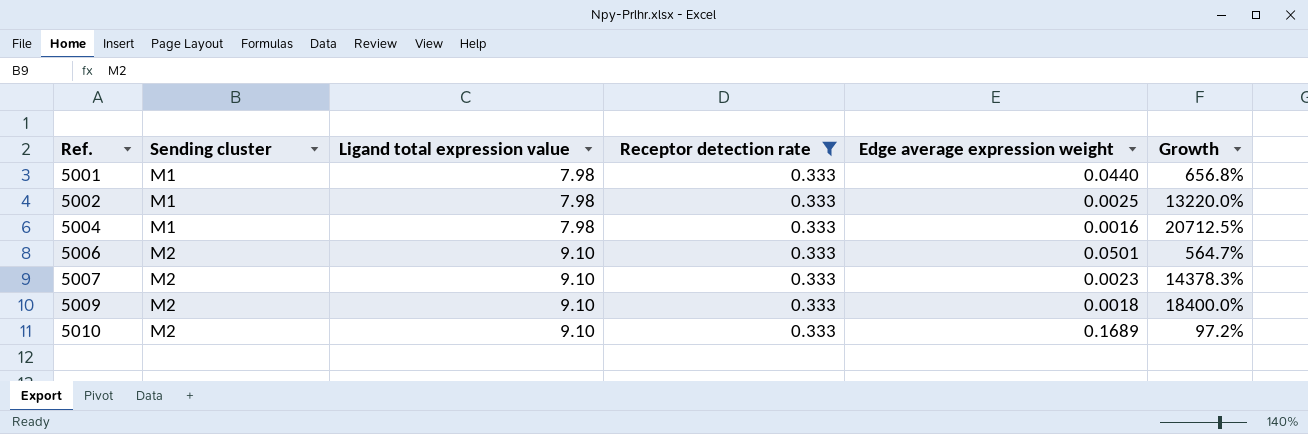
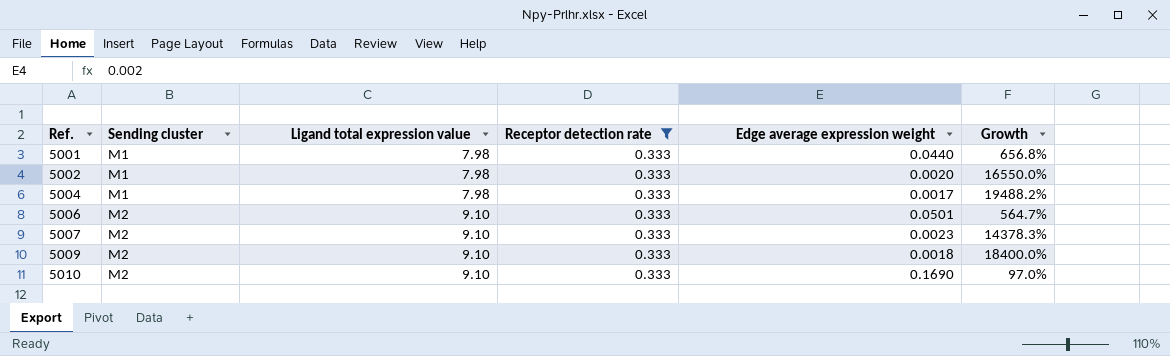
5002 | Edge average expression weight: 0.0025 -> 0.0020
5002 | Growth: 13220.0% -> 16550.0%
5004 | Edge average expression weight: 0.0016 -> 0.0017
5004 | Growth: 20712.5% -> 19488.2%
5010 | Edge average expression weight: 0.1689 -> 0.1690
5010 | Growth: 97.2% -> 97.0%

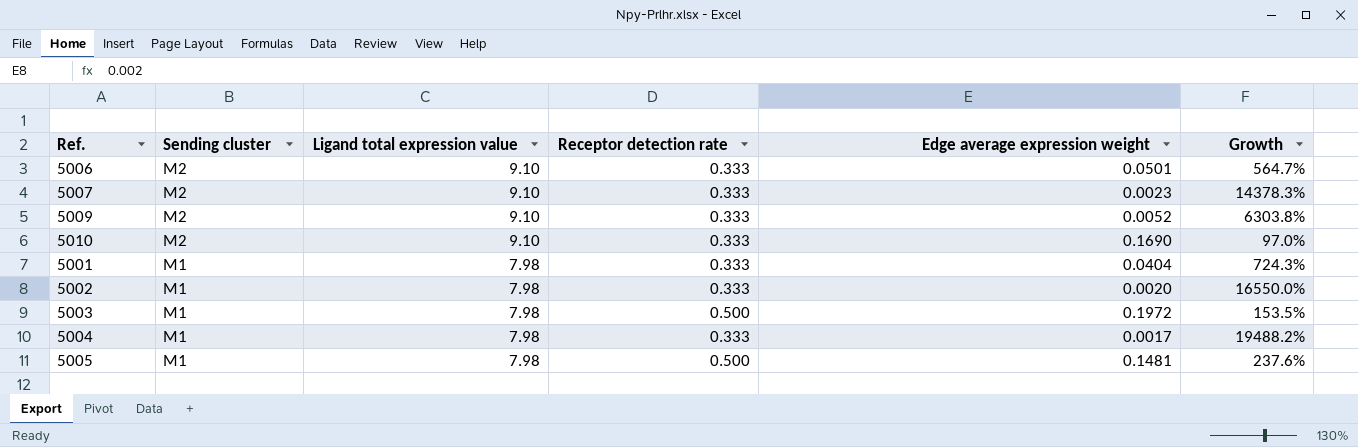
filter: Receptor detection rate = 0.333 -> none
row order: Ref. ascending -> Sending cluster descending
5009 | Edge average expression weight: 0.0018 -> 0.0052
5009 | Growth: 18400.0% -> 6303.8%
5001 | Edge average expression weight: 0.0440 -> 0.0404
5001 | Growth: 656.8% -> 724.3%

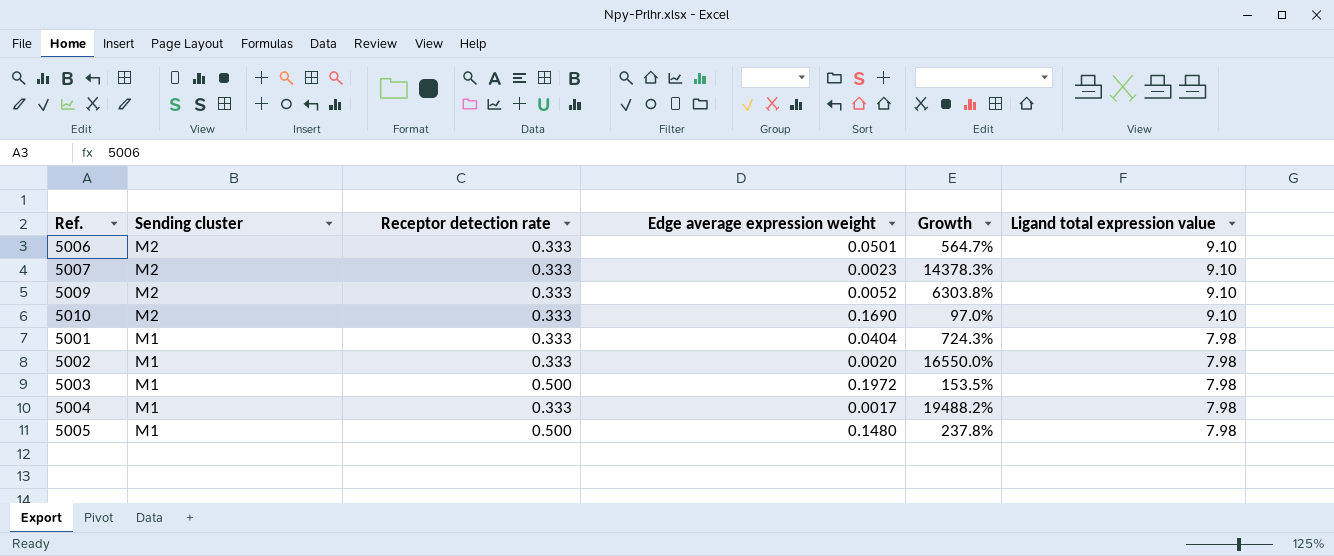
column Ligand total expression value | position: 3 -> 6
5005 | Edge average expression weight: 0.1481 -> 0.1480
5005 | Growth: 237.6% -> 237.8%

